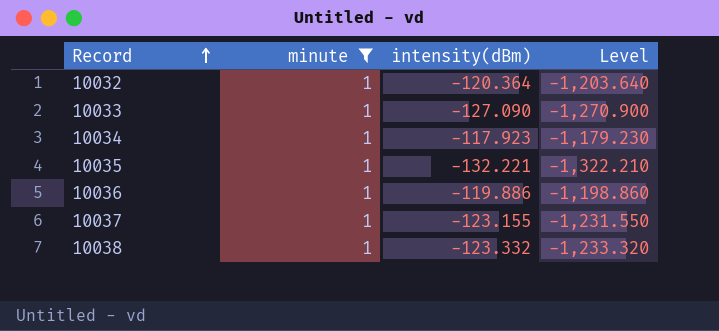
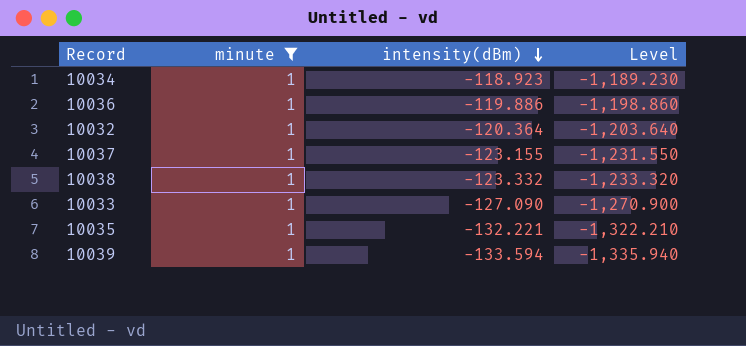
row order: Record ascending -> intensity(dBm) descending
10034 | intensity(dBm): -117.923 -> -118.923
10034 | Level: -1,179.230 -> -1,189.230
row 10039: none -> 1 | -133.594 | -1,335.940

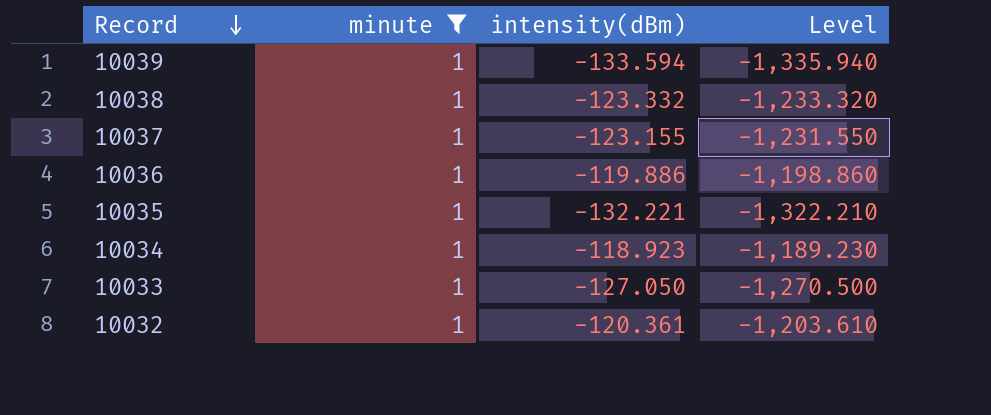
row order: intensity(dBm) descending -> Record descending
10033 | intensity(dBm): -127.090 -> -127.050
10033 | Level: -1,270.900 -> -1,270.500
10032 | intensity(dBm): -120.364 -> -120.361
10032 | Level: -1,203.640 -> -1,203.610

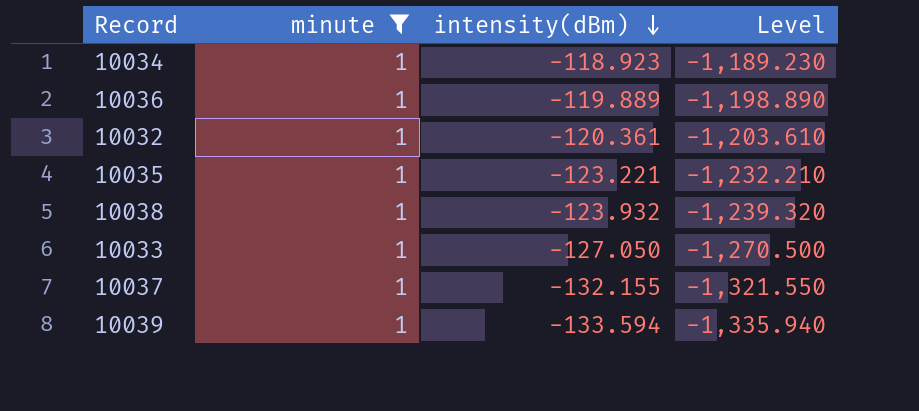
row order: Record descending -> intensity(dBm) descending
10036 | intensity(dBm): -119.886 -> -119.889
10036 | Level: -1,198.860 -> -1,198.890
10035 | intensity(dBm): -132.221 -> -123.221
10035 | Level: -1,322.210 -> -1,232.210
10038 | intensity(dBm): -123.332 -> -123.932
10038 | Level: -1,233.320 -> -1,239.320
10037 | intensity(dBm): -123.155 -> -132.155
10037 | Level: -1,231.550 -> -1,321.550

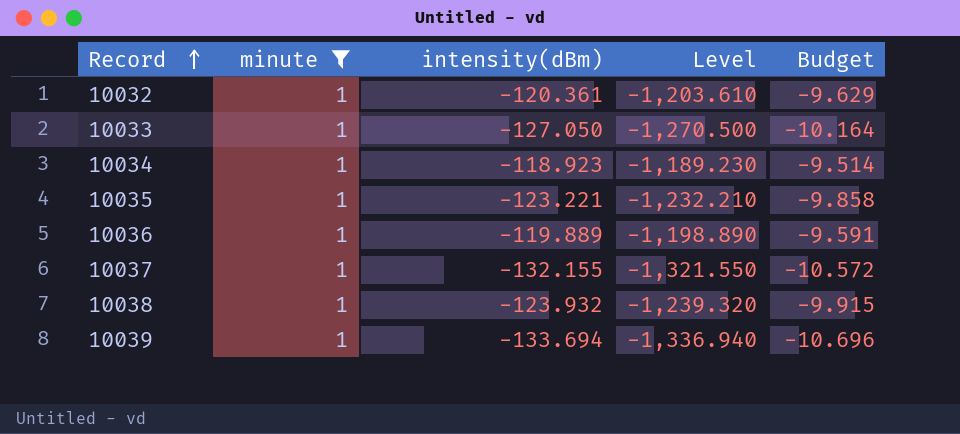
row order: intensity(dBm) descending -> Record ascending
column Budget | formula: none -> [intensity(dBm)] * 0.08
10039 | intensity(dBm): -133.594 -> -133.694
10039 | Level: -1,335.940 -> -1,336.940

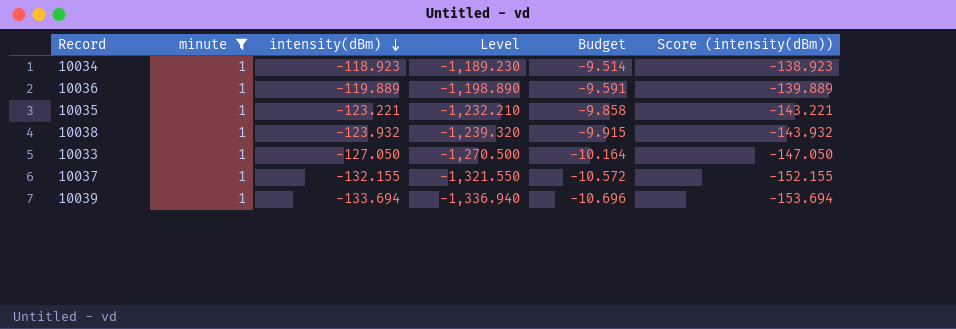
row order: Record ascending -> intensity(dBm) descending
column Score (intensity(dBm)) | formula: none -> [intensity(dBm)] - 20
row 10032: 1 | -120.361 | -1,203.610 | -9.629 -> none

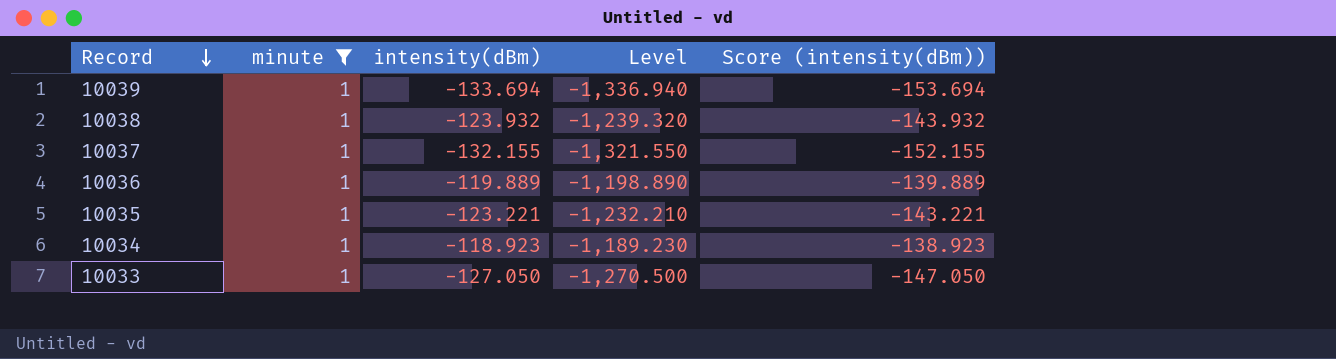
row order: intensity(dBm) descending -> Record descending
column Budget | formula: [intensity(dBm)] * 0.08 -> none

